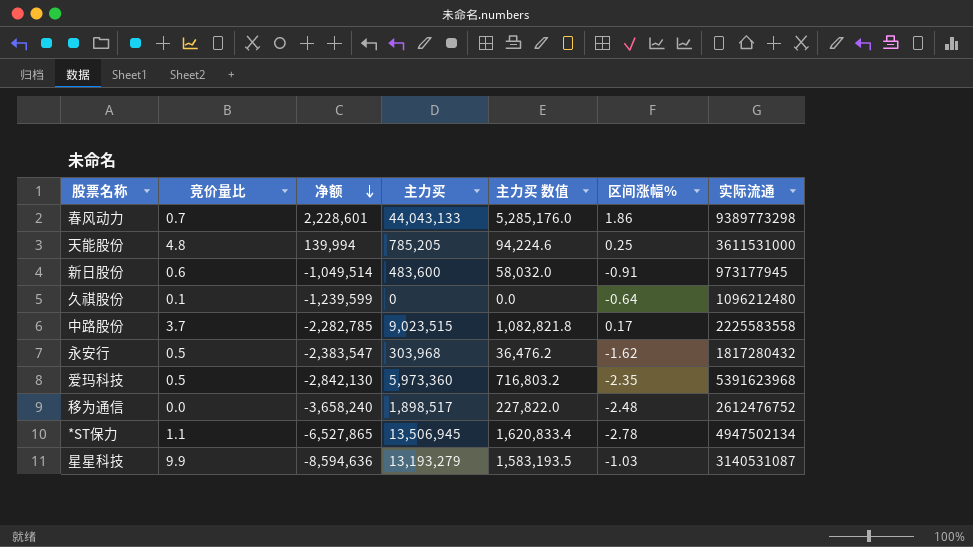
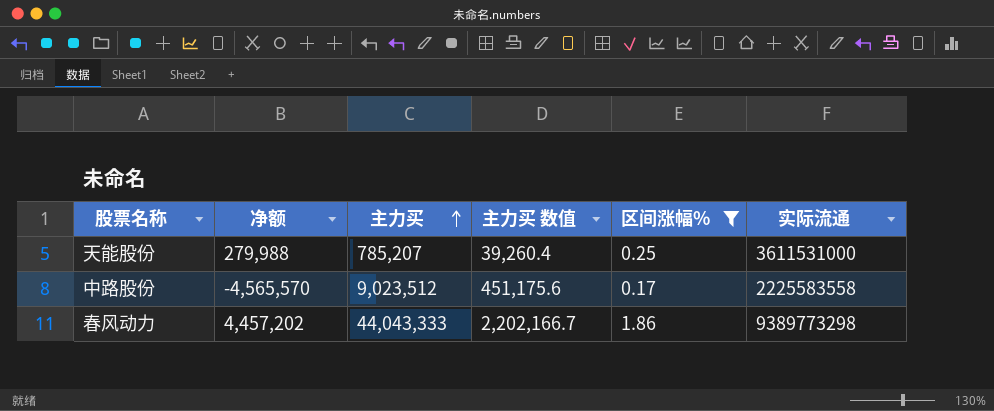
filter: none -> 区间涨幅% >= 0.17
row order: 净额 descending -> 主力买 ascending
column 竞价量比 | position: 2 -> none
column 主力买 数值 | formula: [主力买] * 0.12 -> [主力买] * 0.05
天能股份 | 净额: 139,994 -> 279,988
天能股份 | 主力买: 785,205 -> 785,207
中路股份 | 净额: -2,282,785 -> -4,565,570
中路股份 | 主力买: 9,023,515 -> 9,023,512
春风动力 | 净额: 2,228,601 -> 4,457,202
春风动力 | 主力买: 44,043,133 -> 44,043,333

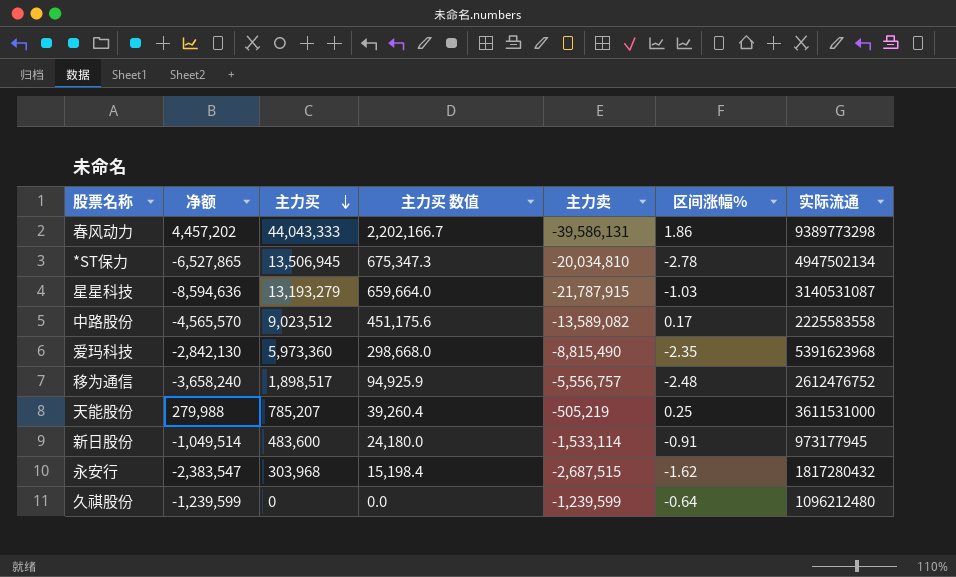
filter: 区间涨幅% >= 0.17 -> none
row order: 主力买 ascending -> 主力买 descending
column 主力卖 | formula: none -> [净额] - [主力买]

